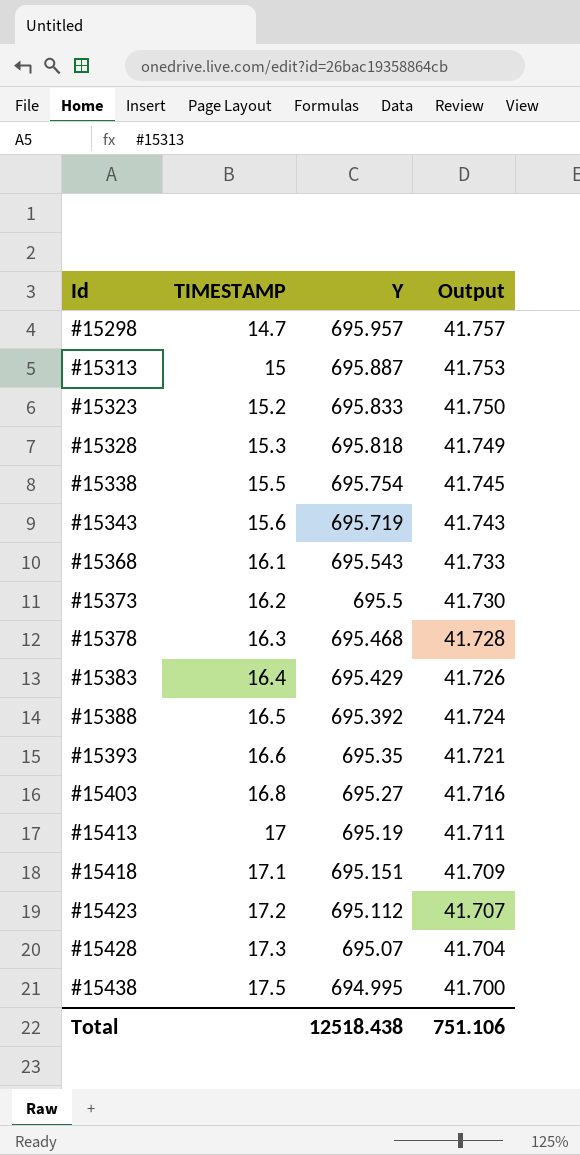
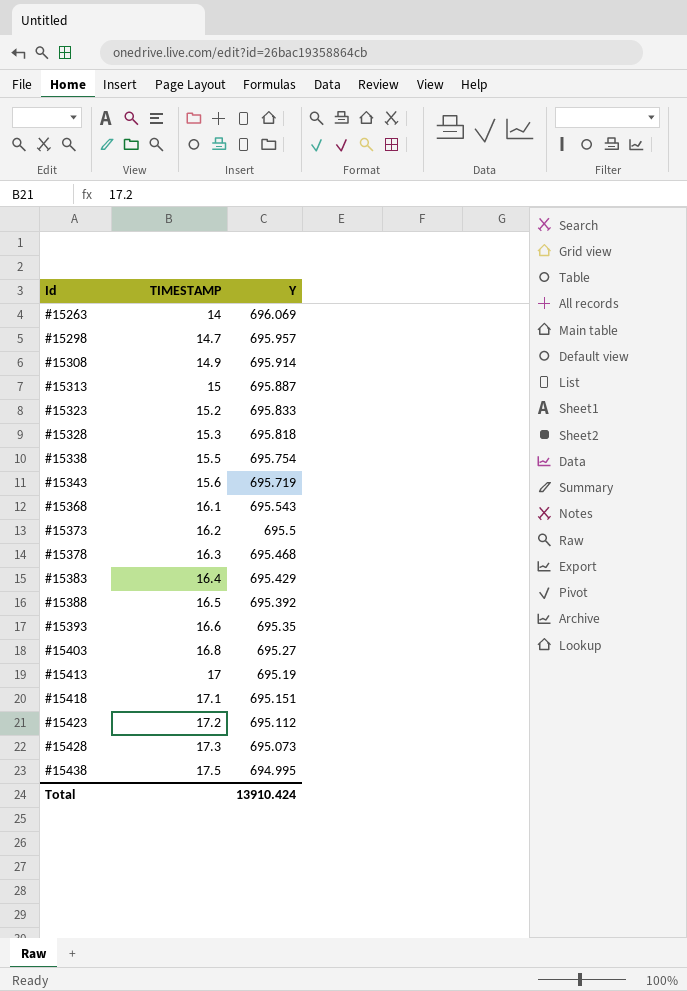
column Output | formula: [Y] * 0.06 -> none
row #15263: none -> 14 | 696.069
row #15308: none -> 14.9 | 695.914
#15428 | Y: 695.07 -> 695.073
Total | Y: 12518.438 -> 13910.424

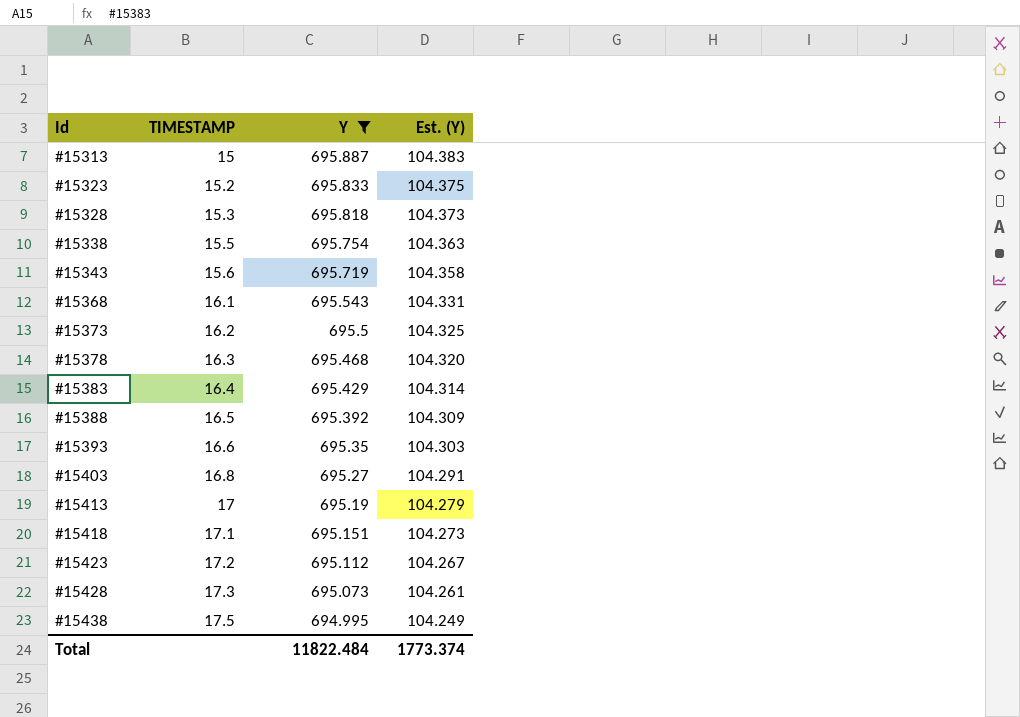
filter: none -> Y <= 695.887
column Est. (Y) | formula: none -> [Y] * 0.15
Total | Y: 13910.424 -> 11822.484

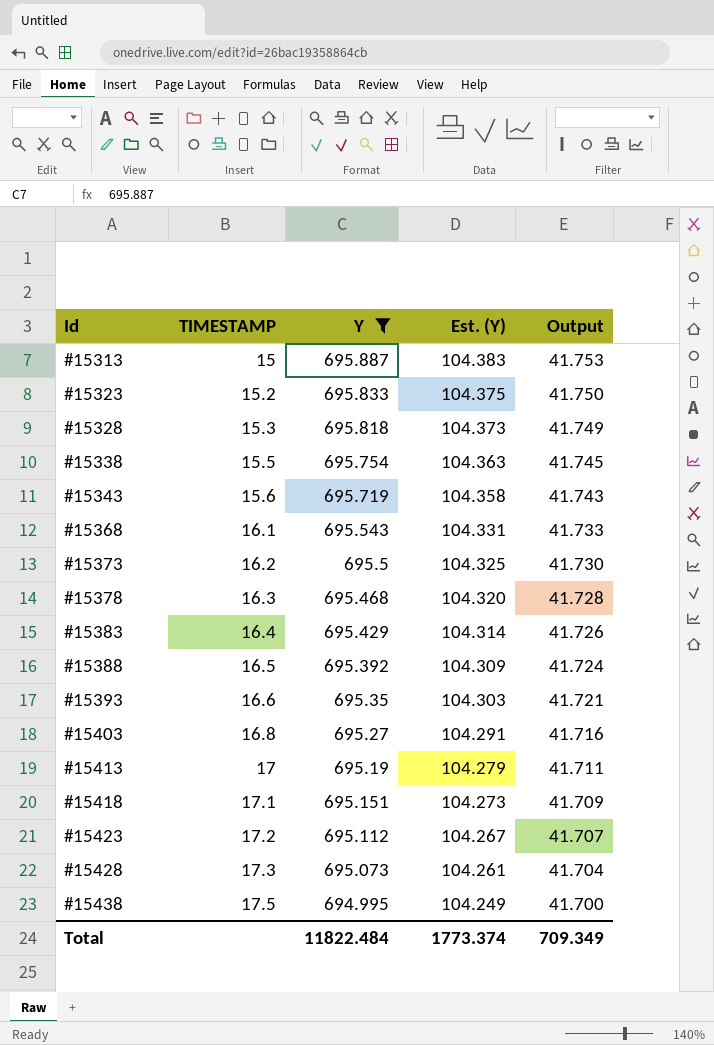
column Output | formula: none -> [Y] * 0.06

